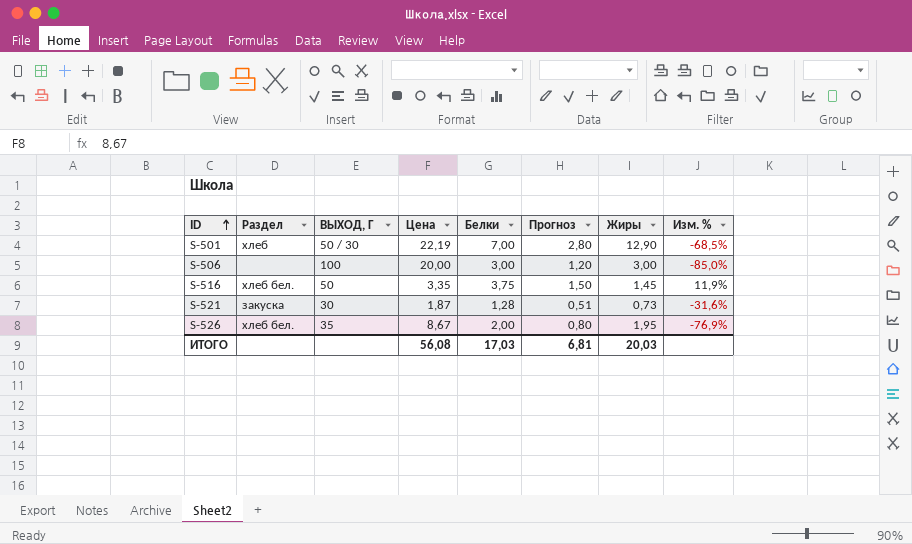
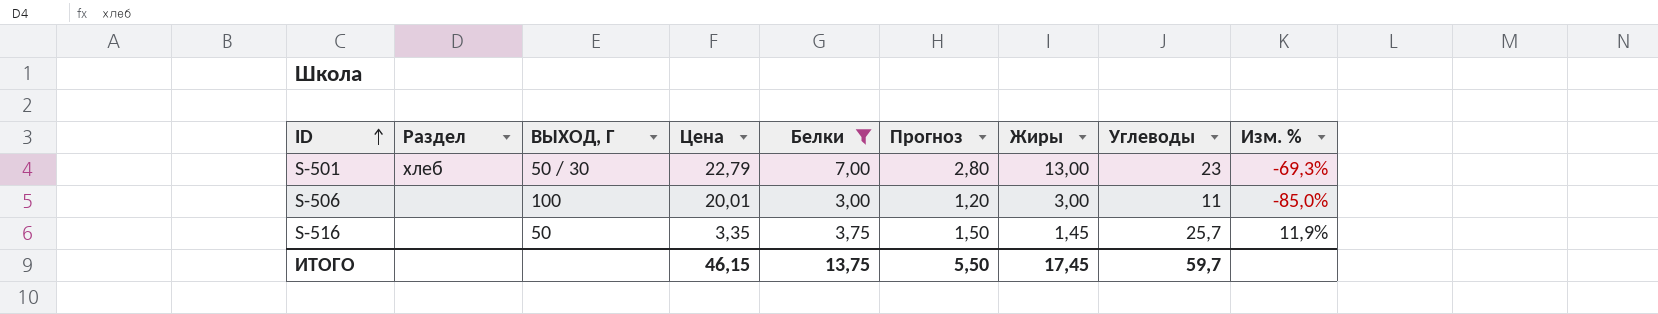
filter: none -> Белки >= 3,00
column Углеводы | position: none -> 8
S-501 | Цена: 22,19 -> 22,79
S-501 | Жиры: 12,90 -> 13,00
S-501 | Изм. %: -68,5% -> -69,3%
S-506 | Цена: 20,00 -> 20,01
S-516 | Раздел: хлеб бел. -> none
ИТОГО | Цена: 56,08 -> 46,15
ИТОГО | Белки: 17,03 -> 13,75
ИТОГО | Прогноз: 6,81 -> 5,50
ИТОГО | Жиры: 20,03 -> 17,45

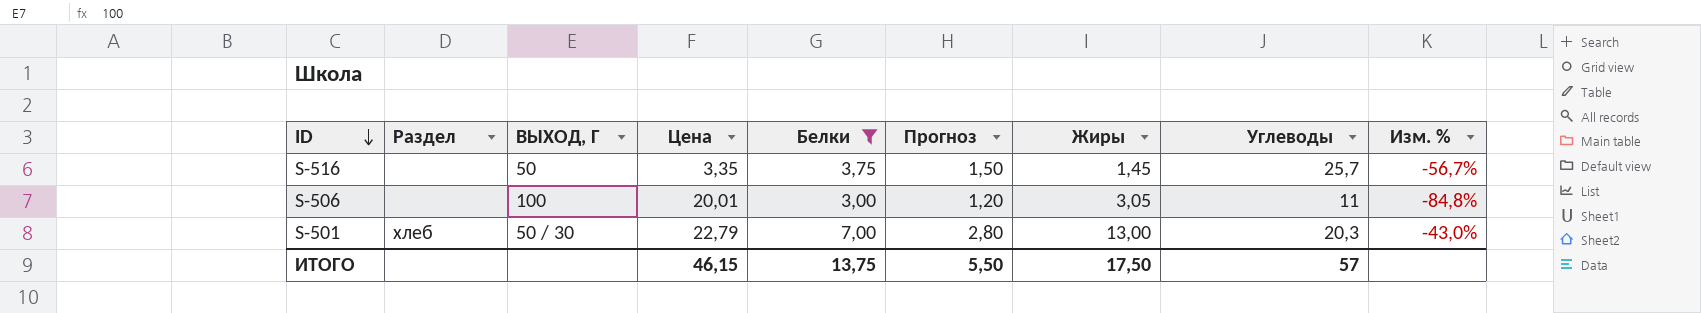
row order: ID ascending -> ID descending
column Изм. % | formula: ([Белки] - [Цена]) / [Цена] -> ([Жиры] - [Цена]) / [Цена]
S-506 | Жиры: 3,00 -> 3,05
S-501 | Углеводы: 23 -> 20,3
ИТОГО | Жиры: 17,45 -> 17,50
ИТОГО | Углеводы: 59,7 -> 57

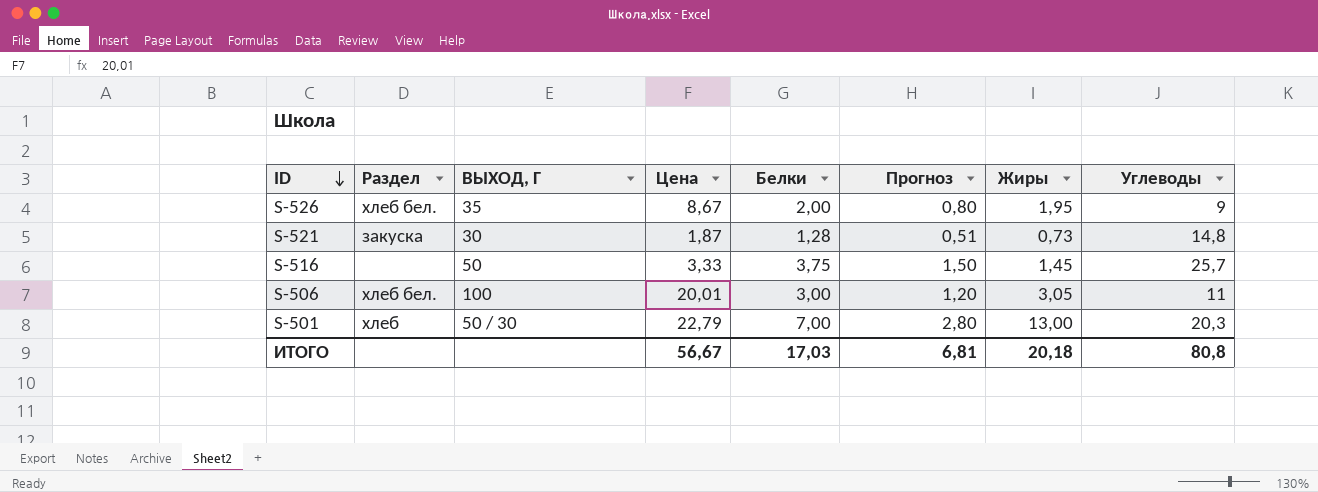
filter: Белки >= 3,00 -> none
column Изм. % | formula: ([Жиры] - [Цена]) / [Цена] -> none
S-516 | Цена: 3,35 -> 3,33
S-506 | Раздел: none -> хлеб бел.
ИТОГО | Цена: 46,15 -> 56,67
ИТОГО | Белки: 13,75 -> 17,03
ИТОГО | Прогноз: 5,50 -> 6,81
ИТОГО | Жиры: 17,50 -> 20,18
ИТОГО | Углеводы: 57 -> 80,8

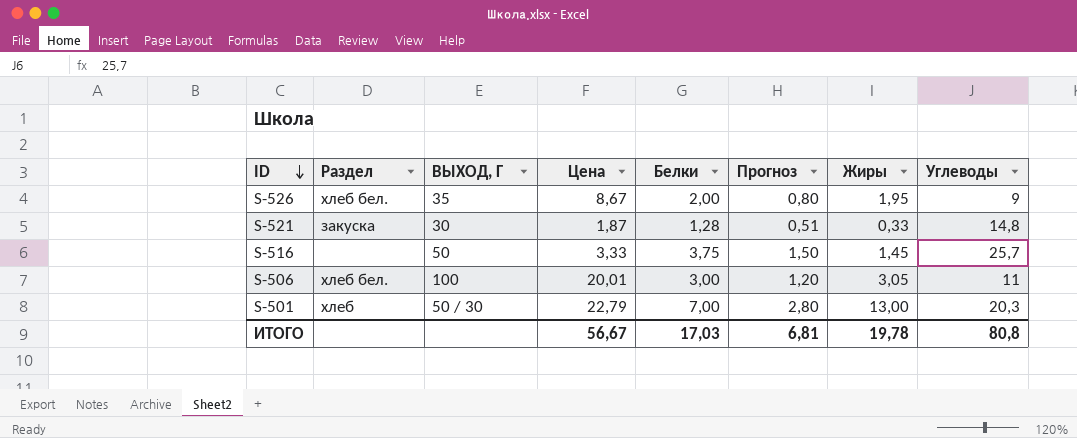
S-521 | Жиры: 0,73 -> 0,33
ИТОГО | Жиры: 20,18 -> 19,78

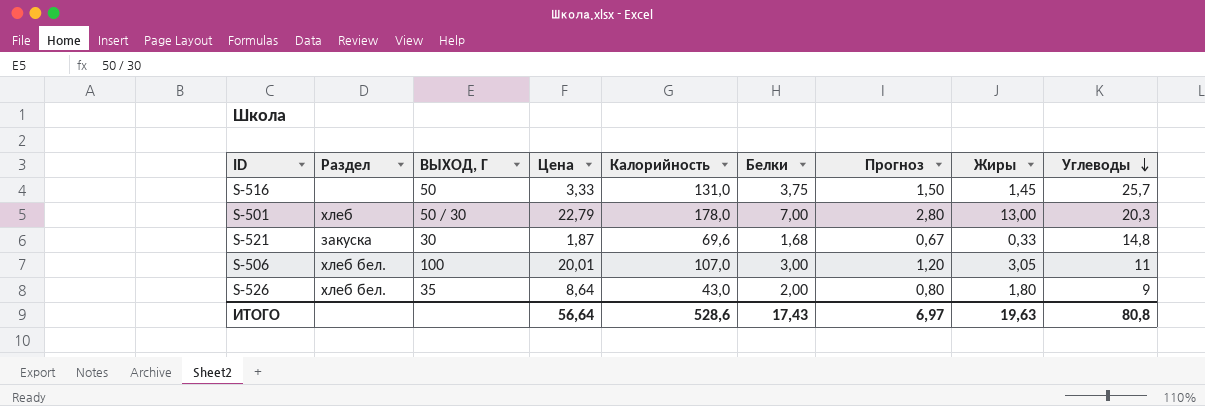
row order: ID descending -> Углеводы descending
column Калорийность | position: none -> 5
S-521 | Белки: 1,28 -> 1,68
S-521 | Прогноз: 0,51 -> 0,67
S-526 | Цена: 8,67 -> 8,64
S-526 | Жиры: 1,95 -> 1,80
ИТОГО | Цена: 56,67 -> 56,64
ИТОГО | Белки: 17,03 -> 17,43
ИТОГО | Прогноз: 6,81 -> 6,97
ИТОГО | Жиры: 19,78 -> 19,63

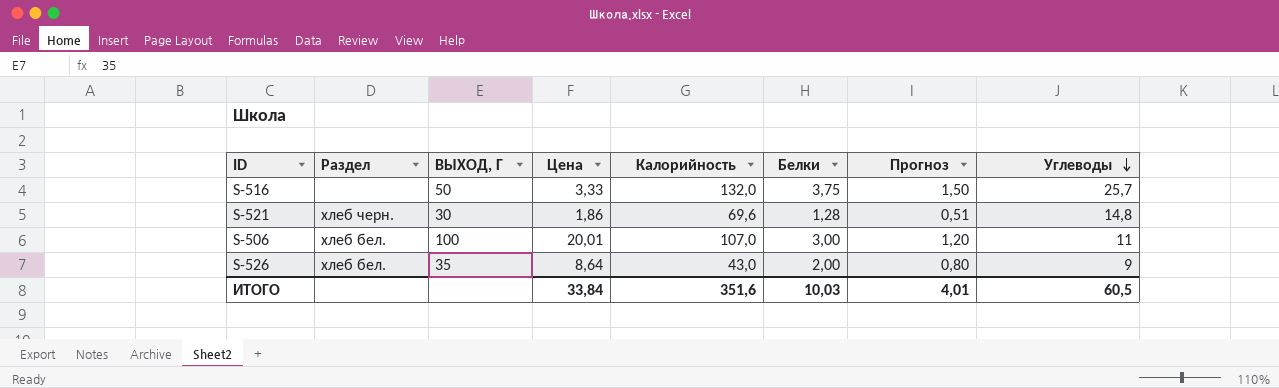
column Жиры | position: 8 -> none
row S-501: хлеб | 50 / 30 | 22,79 | 178,0 | 7,00 | 2,80 | 13,00 | 20,3 -> none
S-516 | Калорийность: 131,0 -> 132,0
S-521 | Раздел: закуска -> хлеб черн.
S-521 | Цена: 1,87 -> 1,86
S-521 | Белки: 1,68 -> 1,28
S-521 | Прогноз: 0,67 -> 0,51
ИТОГО | Цена: 56,64 -> 33,84
ИТОГО | Калорийность: 528,6 -> 351,6
ИТОГО | Белки: 17,43 -> 10,03
ИТОГО | Прогноз: 6,97 -> 4,01
ИТОГО | Углеводы: 80,8 -> 60,5

